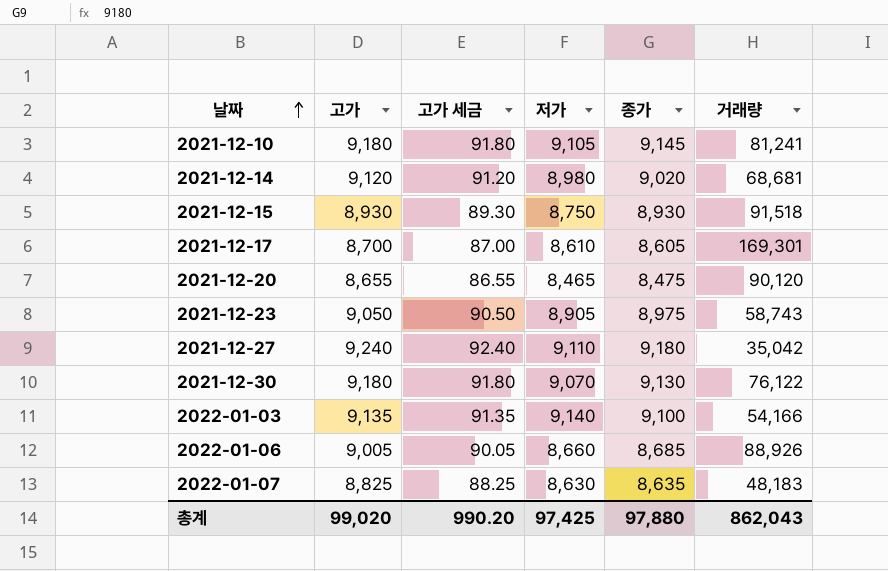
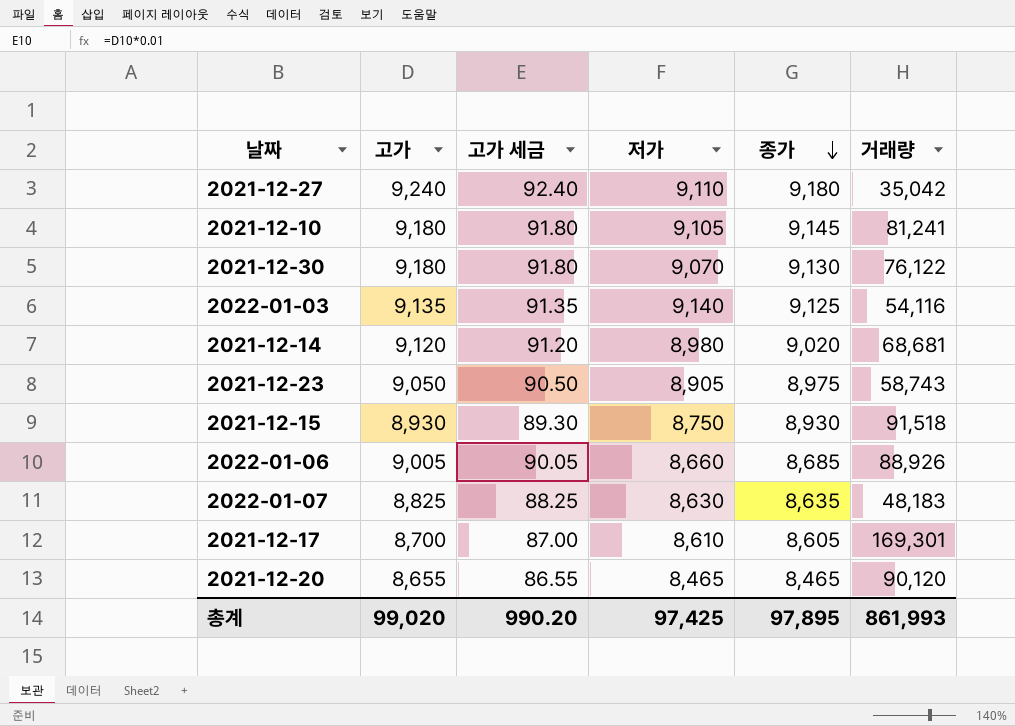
row order: 날짜 ascending -> 종가 descending
2022-01-03 | 종가: 9,100 -> 9,125
2022-01-03 | 거래량: 54,166 -> 54,116
2021-12-20 | 종가: 8,475 -> 8,465
총계 | 종가: 97,880 -> 97,895
총계 | 거래량: 862,043 -> 861,993

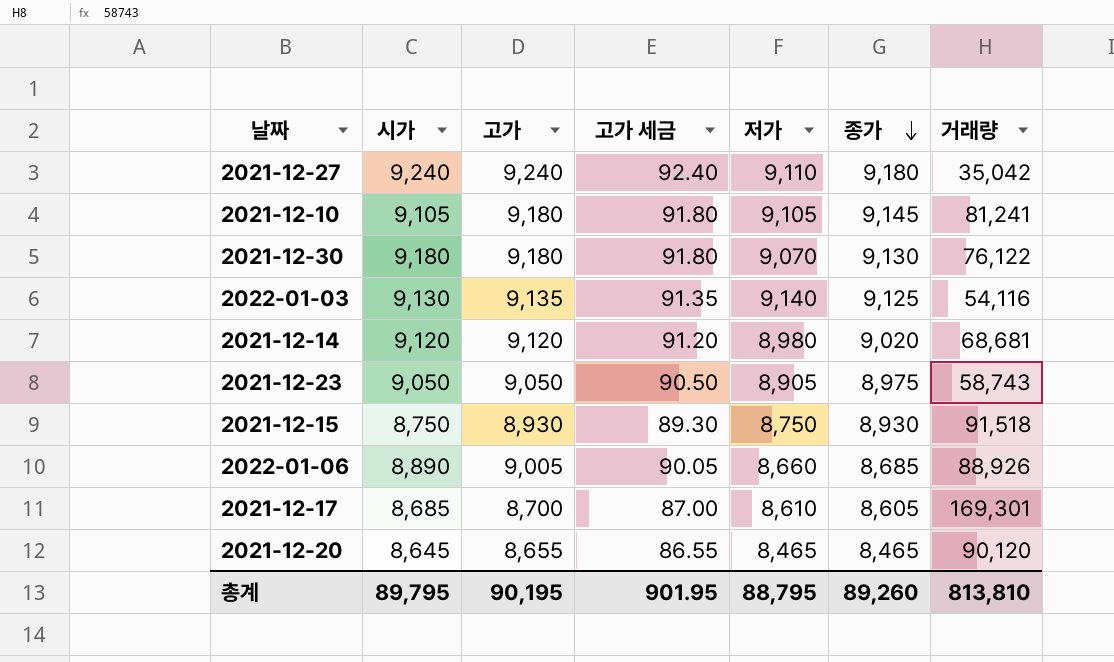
column 시가 | position: none -> 2
row 2022-01-07: 8,825 | 88.25 | 8,630 | 8,635 | 48,183 -> none
총계 | 고가: 99,020 -> 90,195
총계 | 고가 세금: 990.20 -> 901.95
총계 | 저가: 97,425 -> 88,795
총계 | 종가: 97,895 -> 89,260
총계 | 거래량: 861,993 -> 813,810

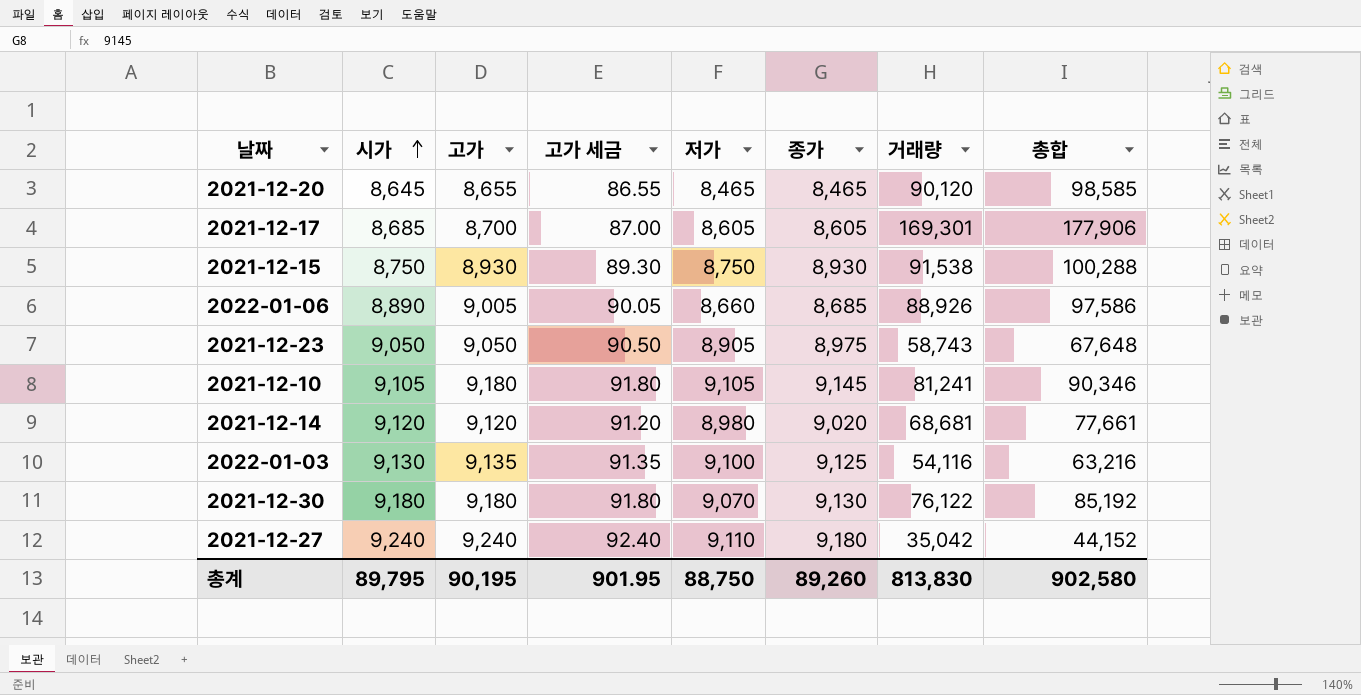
row order: 종가 descending -> 시가 ascending
column 총합 | formula: none -> [저가] + [거래량]
2021-12-17 | 저가: 8,610 -> 8,605
2021-12-15 | 거래량: 91,518 -> 91,538
2022-01-03 | 저가: 9,140 -> 9,100
총계 | 저가: 88,795 -> 88,750
총계 | 거래량: 813,810 -> 813,830

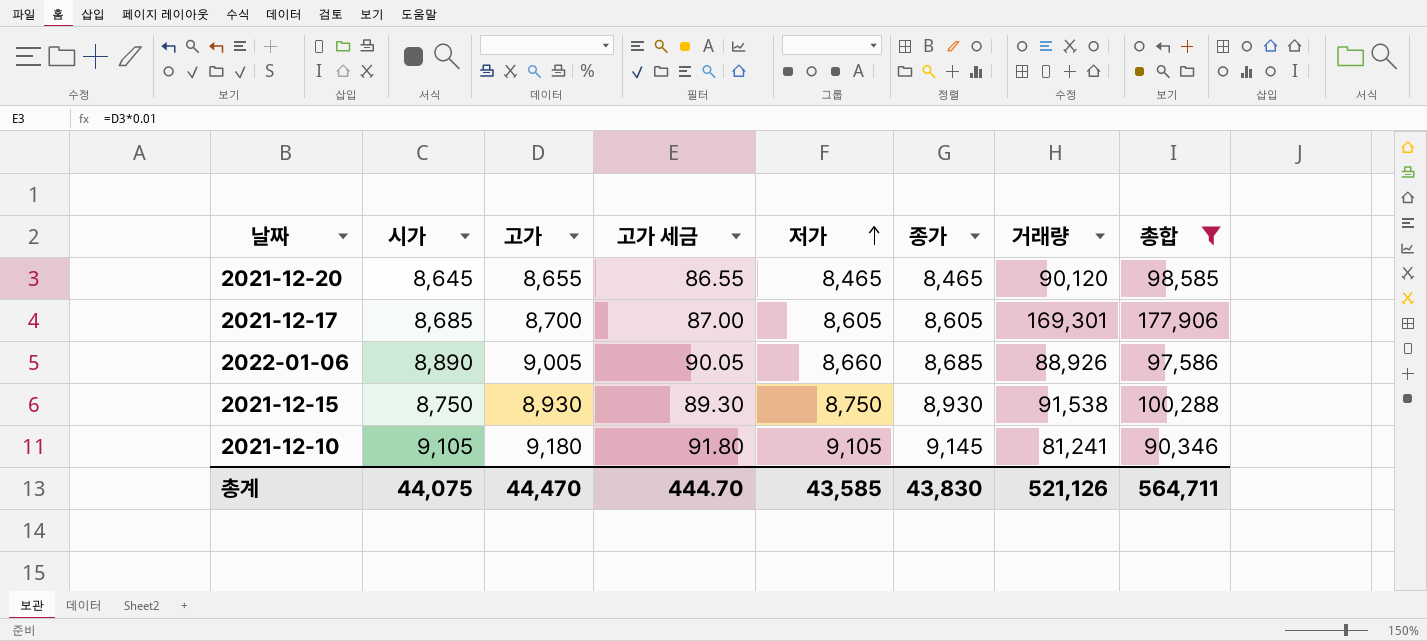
filter: none -> 총합 >= 90,346
row order: 시가 ascending -> 저가 ascending
총계 | 시가: 89,795 -> 44,075
총계 | 고가: 90,195 -> 44,470
총계 | 고가 세금: 901.95 -> 444.70
총계 | 저가: 88,750 -> 43,585
총계 | 종가: 89,260 -> 43,830
총계 | 거래량: 813,830 -> 521,126
총계 | 총합: 902,580 -> 564,711

